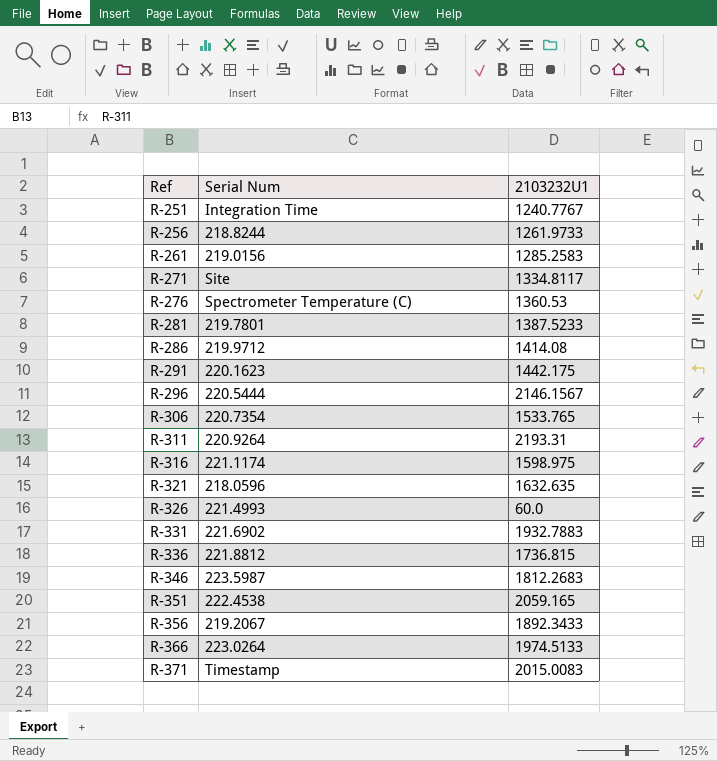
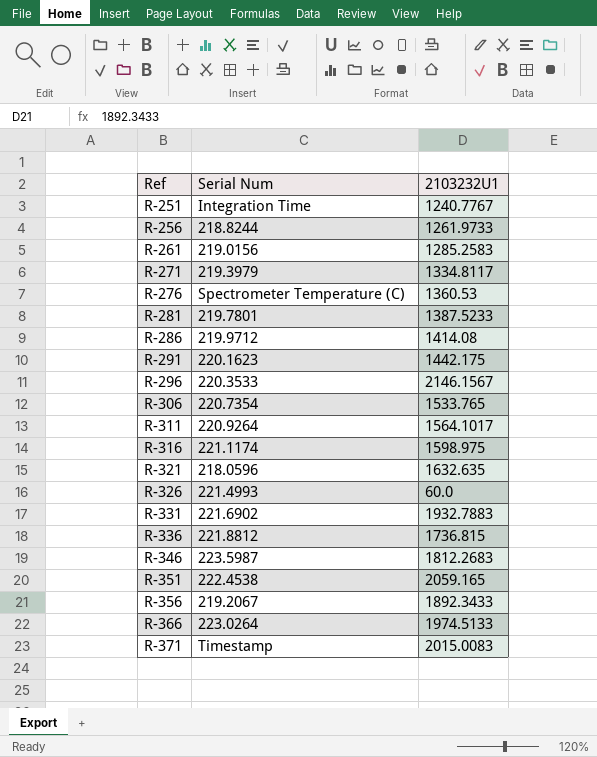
R-271 | Serial Num: Site -> 219.3979
R-296 | Serial Num: 220.5444 -> 220.3533
R-311 | 2103232U1: 2193.31 -> 1564.1017

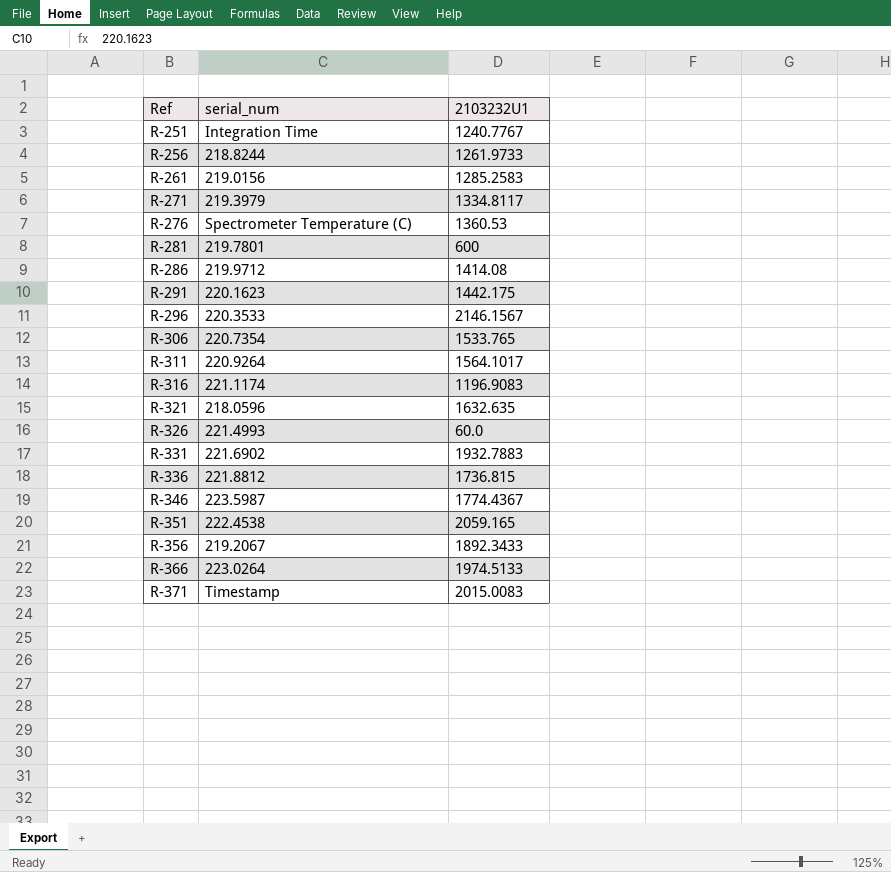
column name: Serial Num -> serial_num
R-281 | 2103232U1: 1387.5233 -> 600
R-316 | 2103232U1: 1598.975 -> 1196.9083
R-346 | 2103232U1: 1812.2683 -> 1774.4367

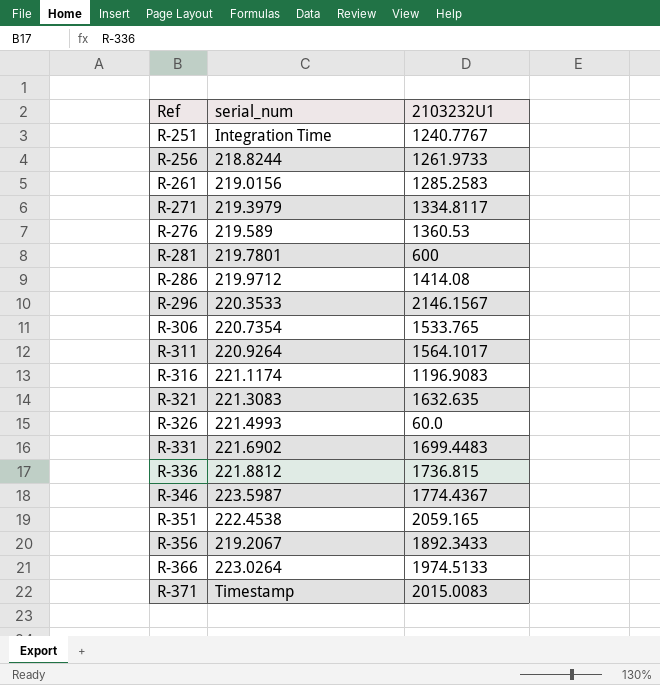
row R-291: 220.1623 | 1442.175 -> none
R-276 | serial_num: Spectrometer Temperature (C) -> 219.589
R-321 | serial_num: 218.0596 -> 221.3083
R-331 | 2103232U1: 1932.7883 -> 1699.4483

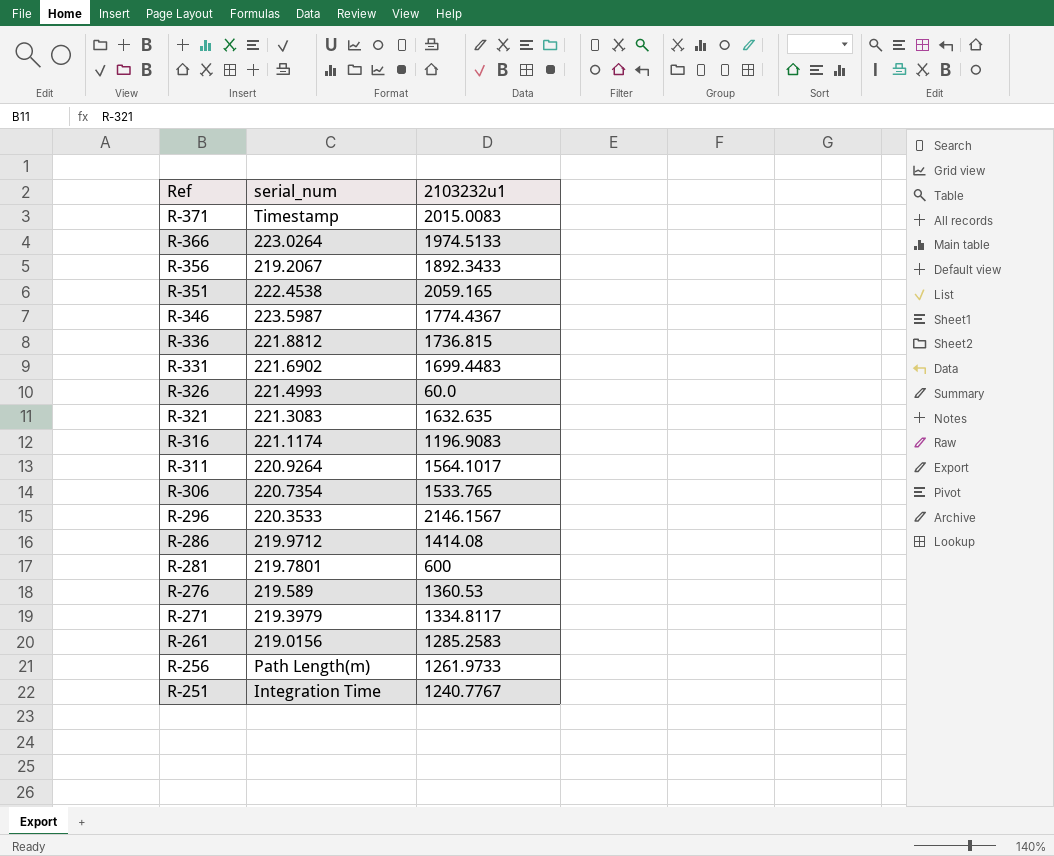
row order: Ref ascending -> Ref descending
column name: 2103232U1 -> 2103232u1
R-256 | serial_num: 218.8244 -> Path Length(m)

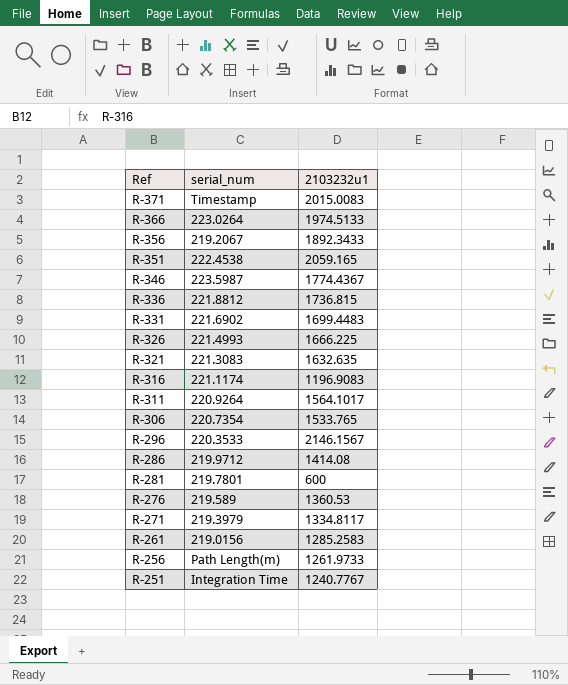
R-326 | 2103232u1: 60.0 -> 1666.225

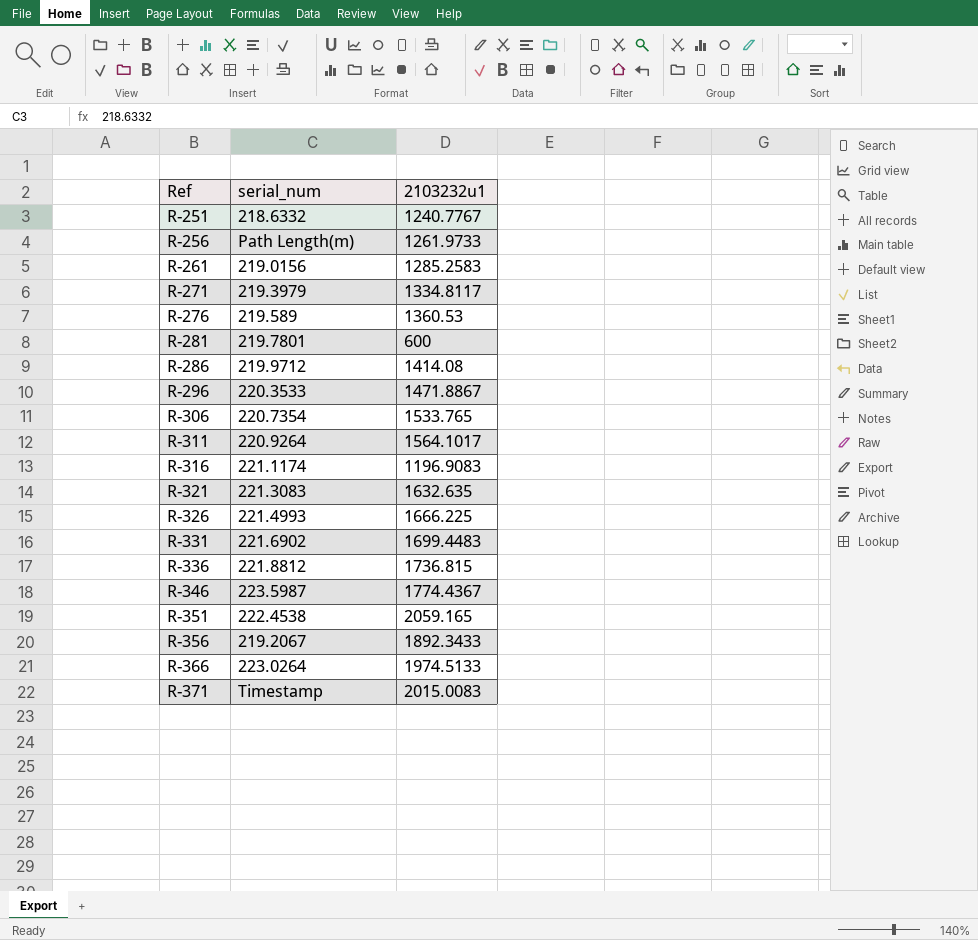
row order: Ref descending -> Ref ascending
R-251 | serial_num: Integration Time -> 218.6332
R-296 | 2103232u1: 2146.1567 -> 1471.8867

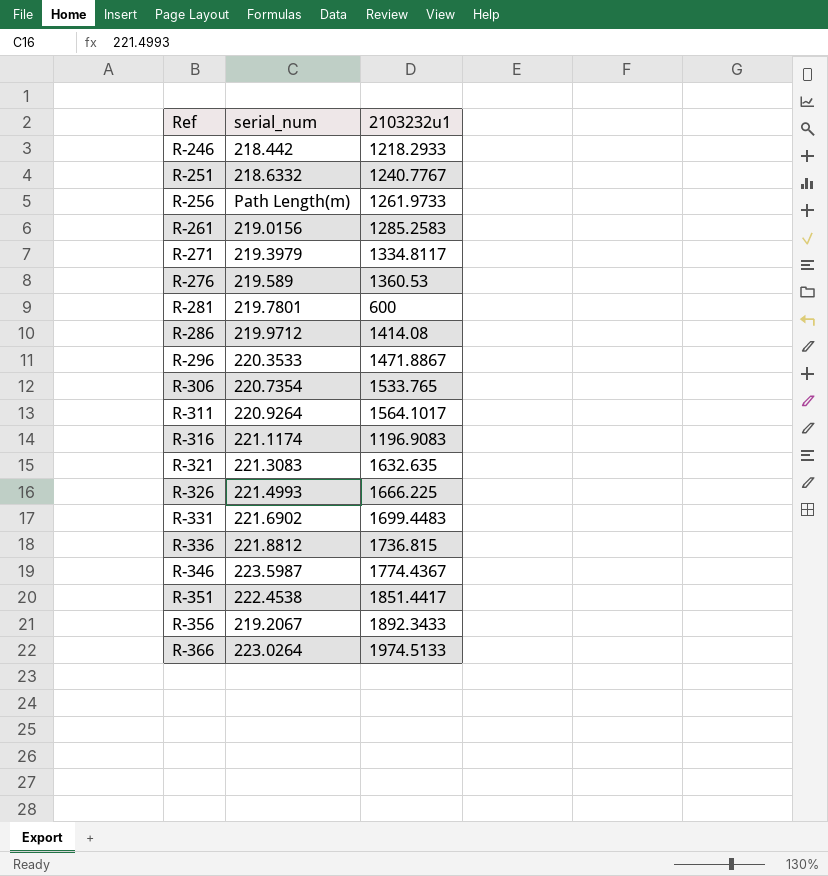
row R-371: Timestamp | 2015.0083 -> none
row R-246: none -> 218.442 | 1218.2933
R-351 | 2103232u1: 2059.165 -> 1851.4417

